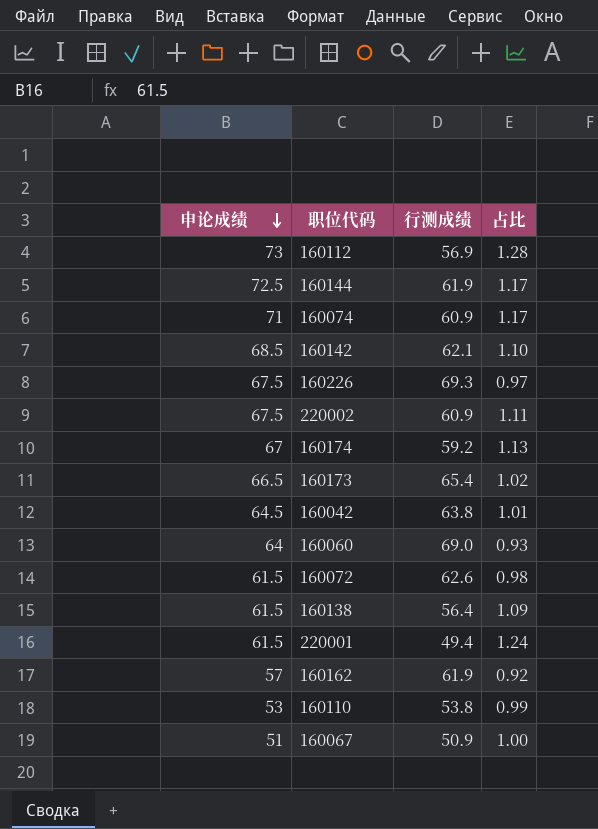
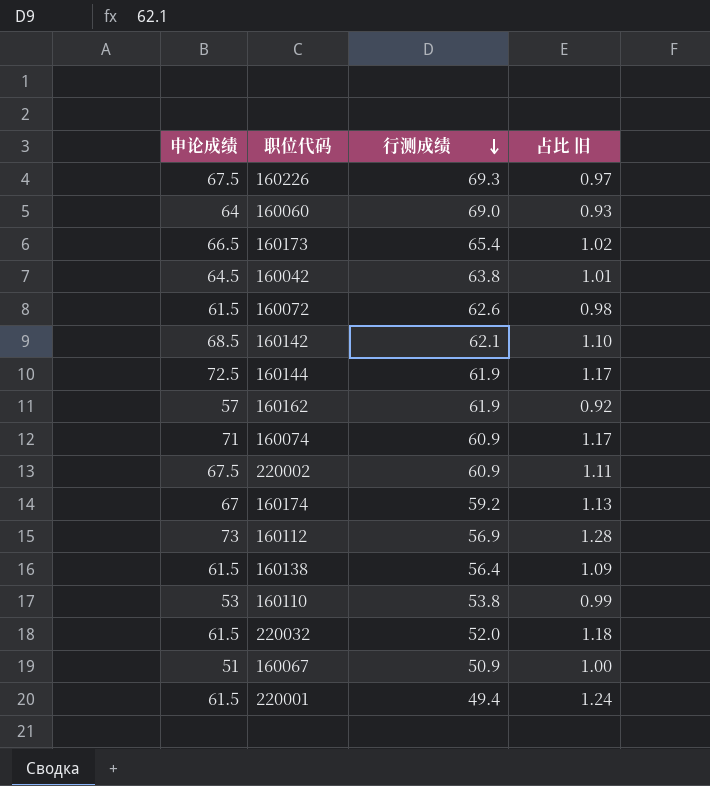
row order: 申论成绩 descending -> 行测成绩 descending
column name: 占比 -> 占比 旧
row 220032: none -> 61.5 | 52.0 | 1.18

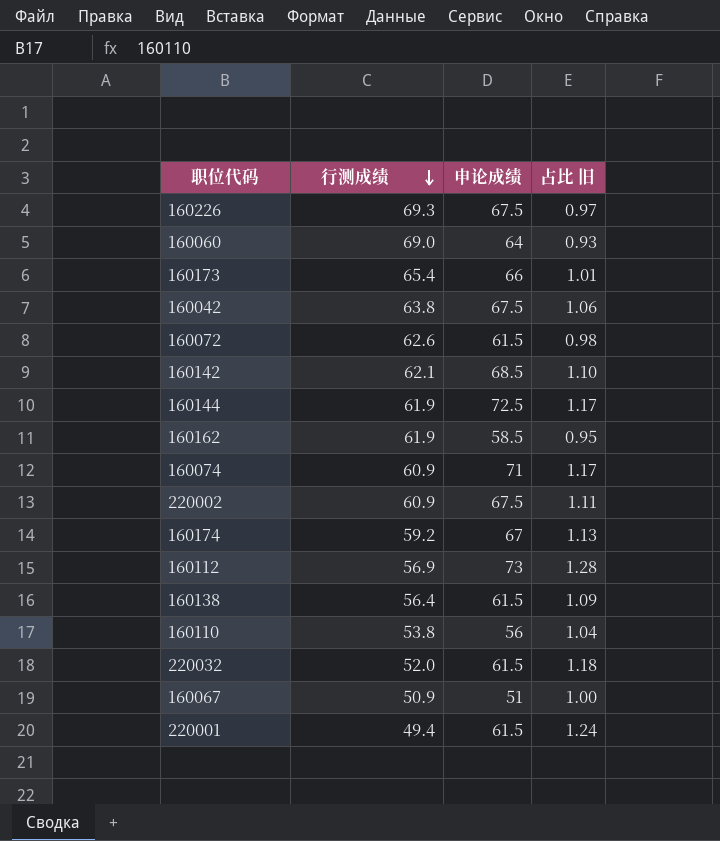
column 申论成绩 | position: 1 -> 3
160173 | 申论成绩: 66.5 -> 66
160173 | 占比 旧: 1.02 -> 1.01
160042 | 申论成绩: 64.5 -> 67.5
160042 | 占比 旧: 1.01 -> 1.06
160162 | 申论成绩: 57 -> 58.5
160162 | 占比 旧: 0.92 -> 0.95
160110 | 申论成绩: 53 -> 56
160110 | 占比 旧: 0.99 -> 1.04

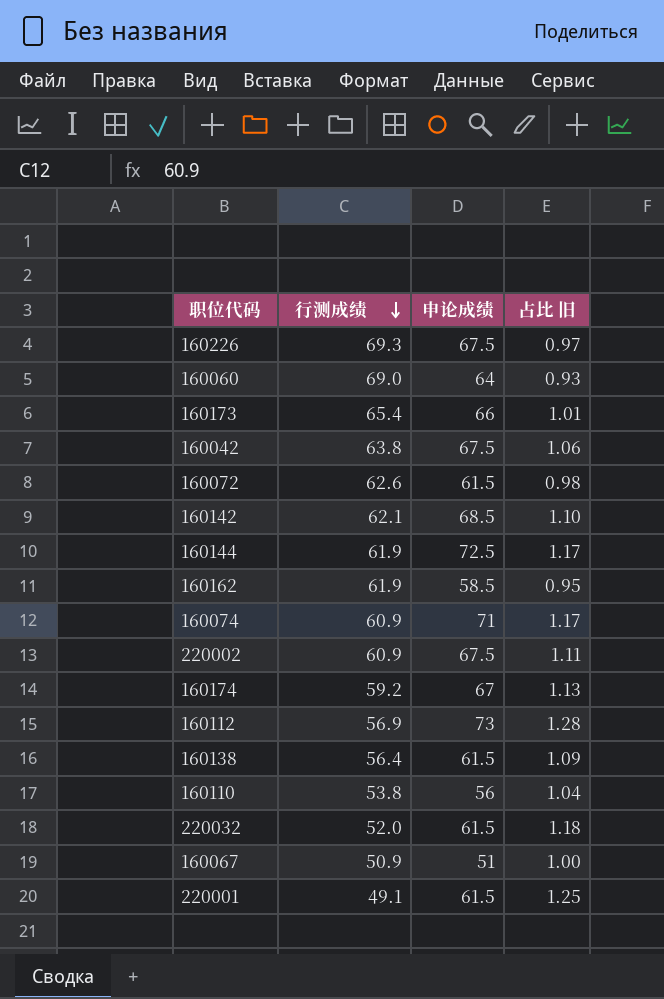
220001 | 行测成绩: 49.4 -> 49.1
220001 | 占比 旧: 1.24 -> 1.25

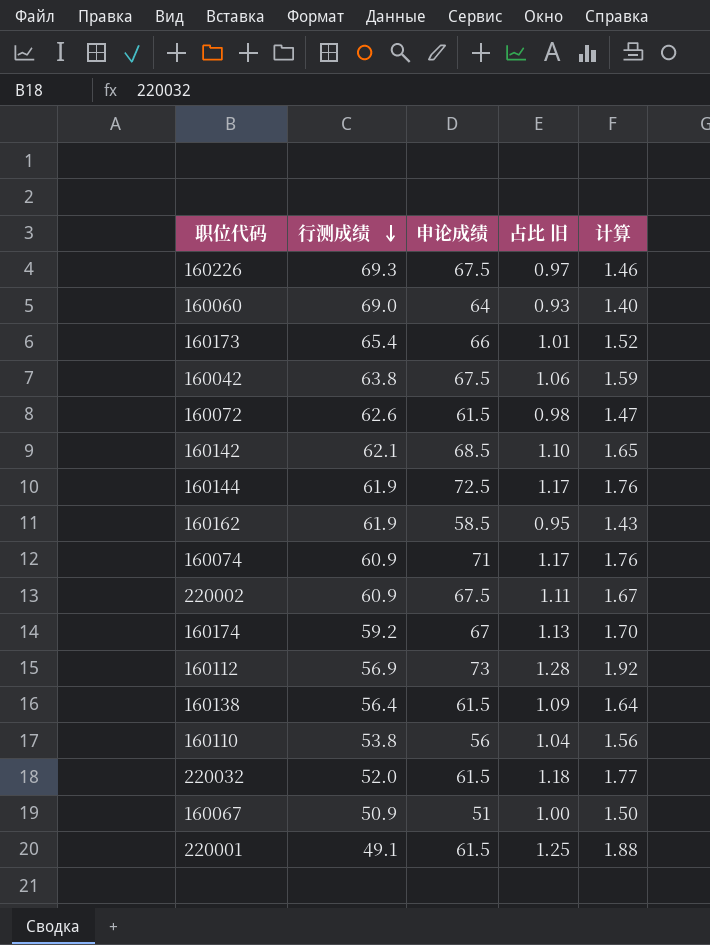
column 计算 | formula: none -> [占比 旧] * 1.5

